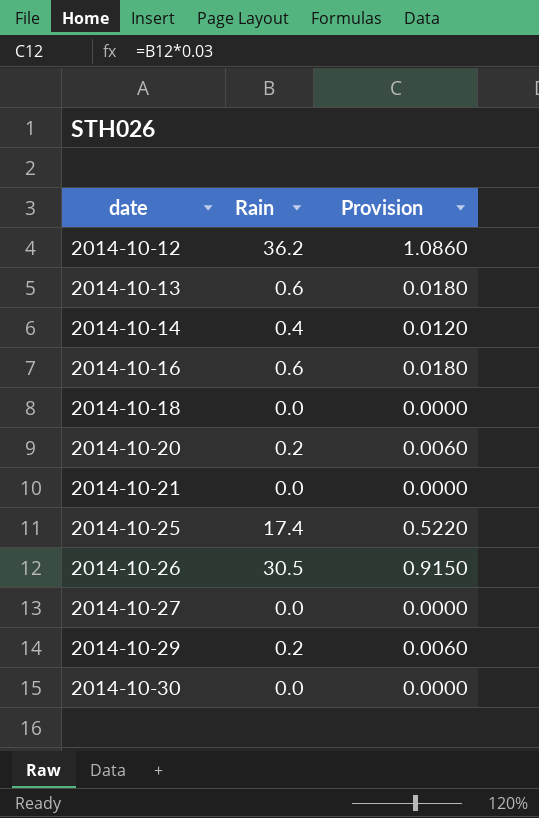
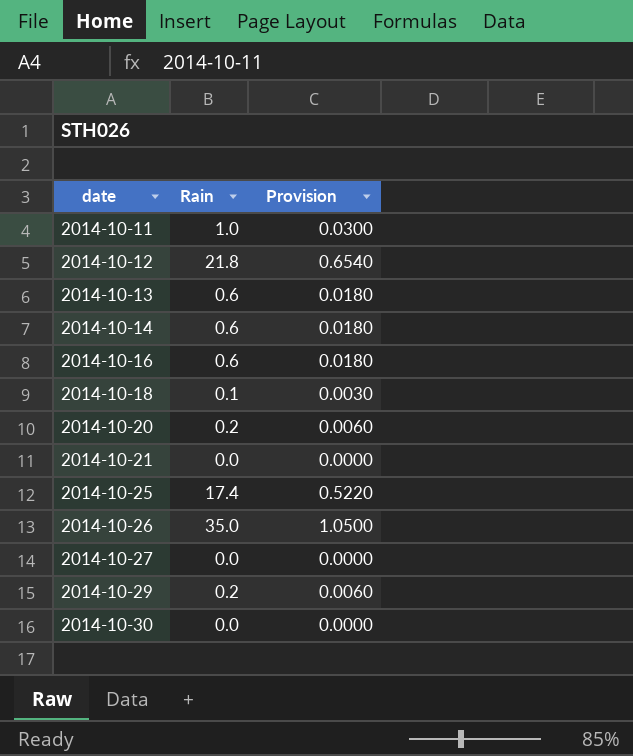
row 2014-10-11: none -> 1.0 | 0.0300
2014-10-12 | Rain: 36.2 -> 21.8
2014-10-12 | Provision: 1.0860 -> 0.6540
2014-10-14 | Rain: 0.4 -> 0.6
2014-10-14 | Provision: 0.0120 -> 0.0180
2014-10-18 | Rain: 0.0 -> 0.1
2014-10-18 | Provision: 0.0000 -> 0.0030
2014-10-26 | Rain: 30.5 -> 35.0
2014-10-26 | Provision: 0.9150 -> 1.0500

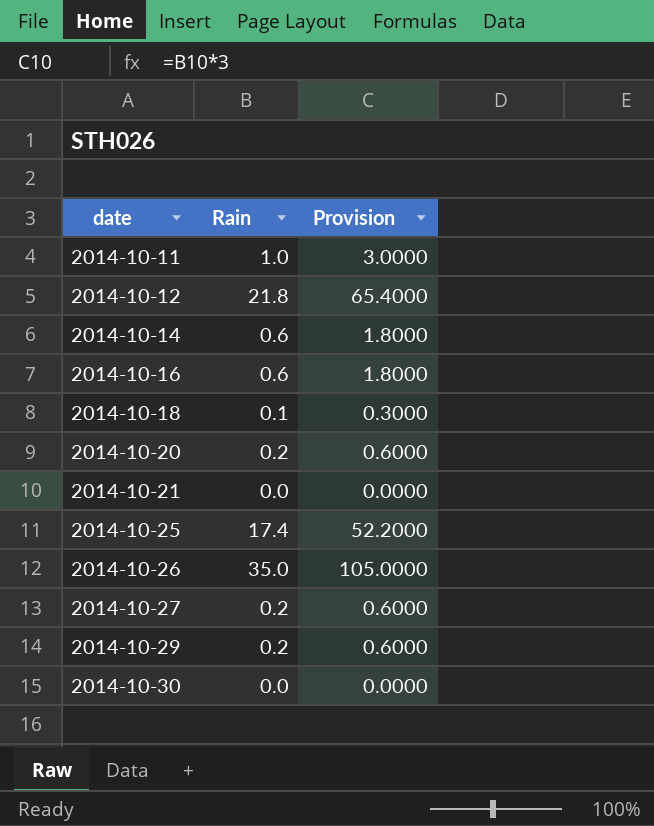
column Provision | formula: [Rain] * 0.03 -> [Rain] * 3
row 2014-10-13: 0.6 | 0.0180 -> none
2014-10-27 | Rain: 0.0 -> 0.2

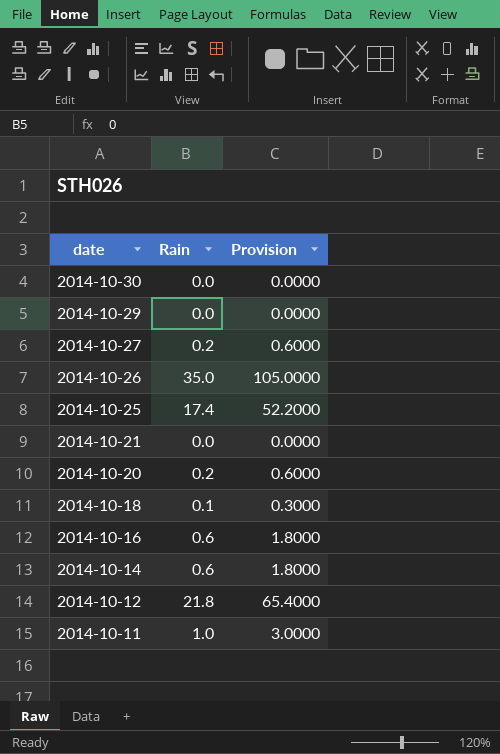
row order: date ascending -> date descending
2014-10-29 | Rain: 0.2 -> 0.0
2014-10-29 | Provision: 0.6000 -> 0.0000

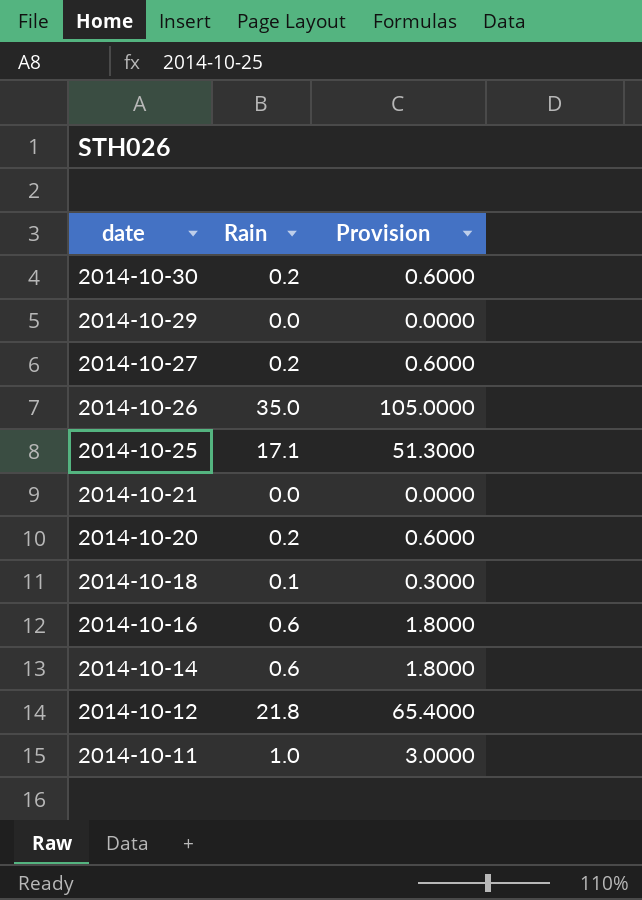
2014-10-30 | Rain: 0.0 -> 0.2
2014-10-30 | Provision: 0.0000 -> 0.6000
2014-10-25 | Rain: 17.4 -> 17.1
2014-10-25 | Provision: 52.2000 -> 51.3000

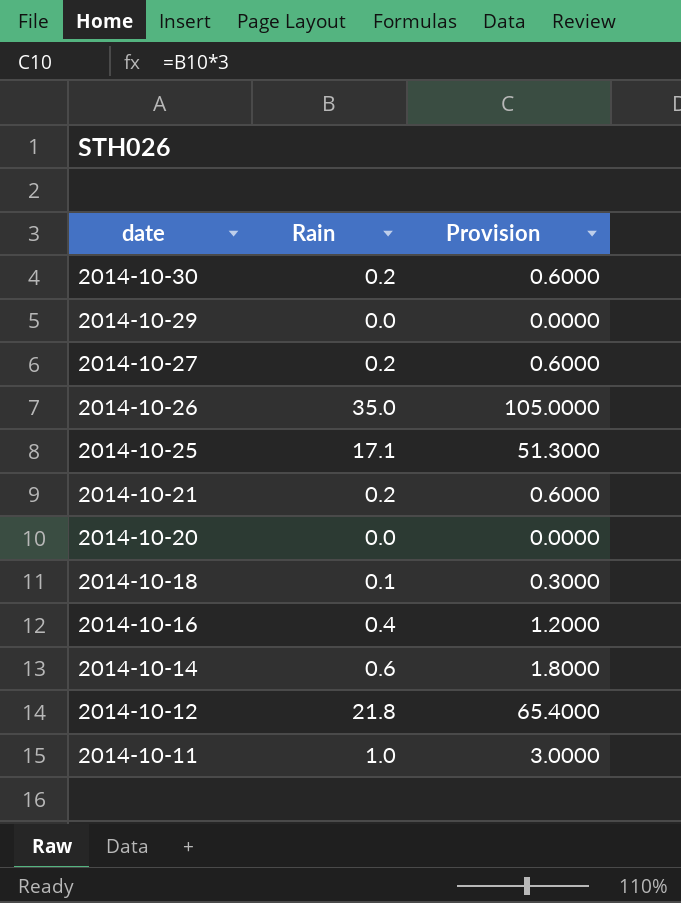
2014-10-21 | Rain: 0.0 -> 0.2
2014-10-21 | Provision: 0.0000 -> 0.6000
2014-10-20 | Rain: 0.2 -> 0.0
2014-10-20 | Provision: 0.6000 -> 0.0000
2014-10-16 | Rain: 0.6 -> 0.4
2014-10-16 | Provision: 1.8000 -> 1.2000

